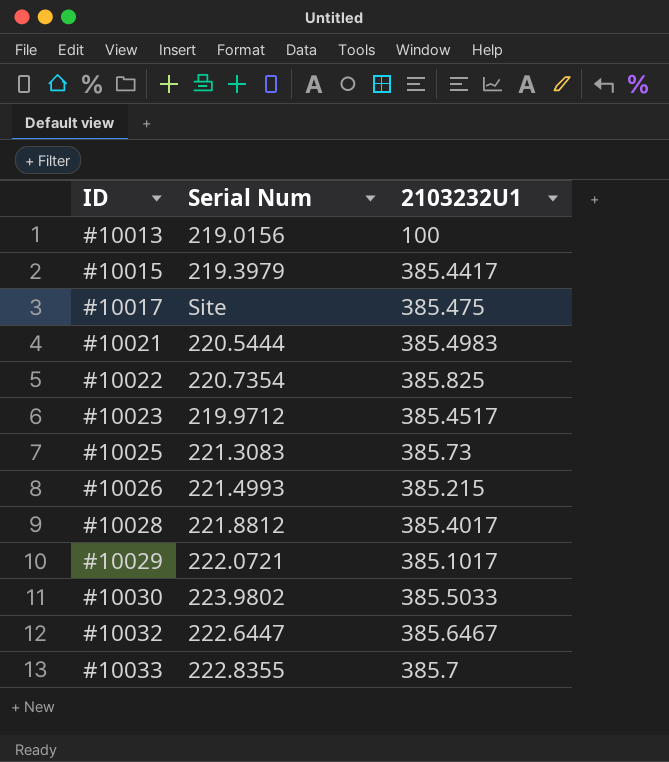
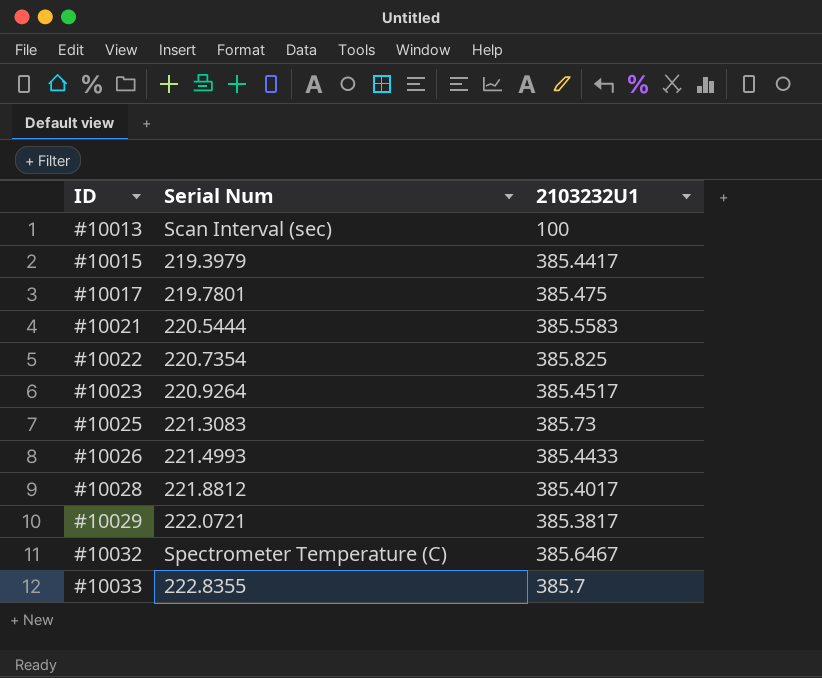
row #10030: 223.9802 | 385.5033 -> none
#10013 | Serial Num: 219.0156 -> Scan Interval (sec)
#10017 | Serial Num: Site -> 219.7801
#10021 | 2103232U1: 385.4983 -> 385.5583
#10023 | Serial Num: 219.9712 -> 220.9264
#10026 | 2103232U1: 385.215 -> 385.4433
#10029 | 2103232U1: 385.1017 -> 385.3817
#10032 | Serial Num: 222.6447 -> Spectrometer Temperature (C)

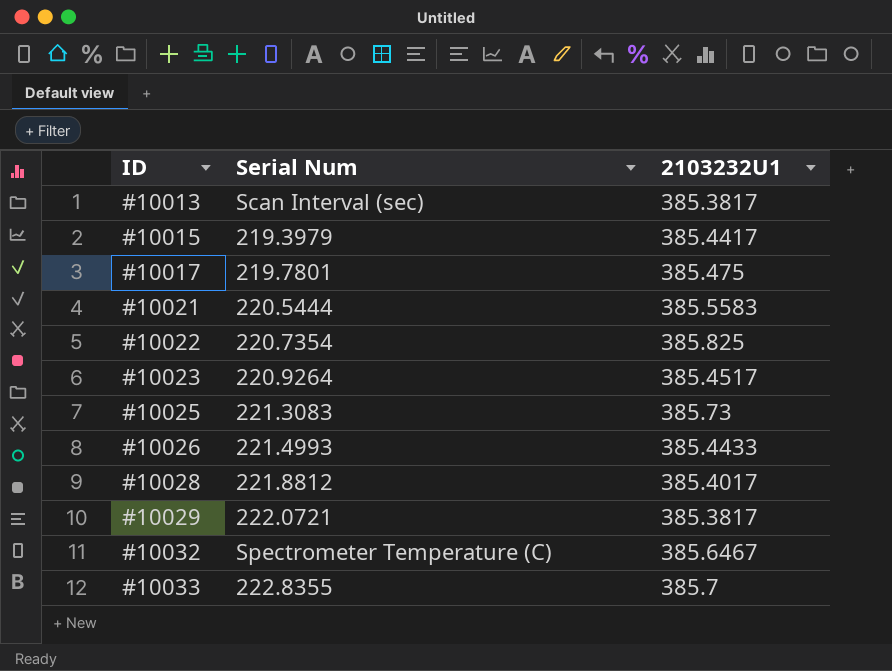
#10013 | 2103232U1: 100 -> 385.3817

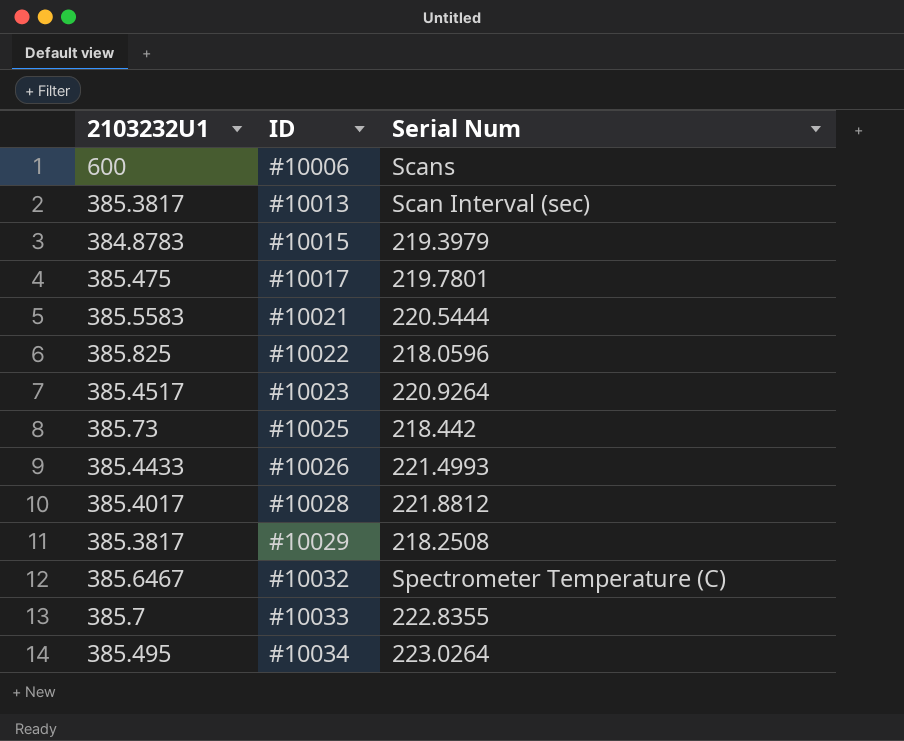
column 2103232U1 | position: 3 -> 1
row #10006: none -> 600 | Scans
#10015 | 2103232U1: 385.4417 -> 384.8783
#10022 | Serial Num: 220.7354 -> 218.0596
#10025 | Serial Num: 221.3083 -> 218.442
#10029 | Serial Num: 222.0721 -> 218.2508
row #10034: none -> 385.495 | 223.0264

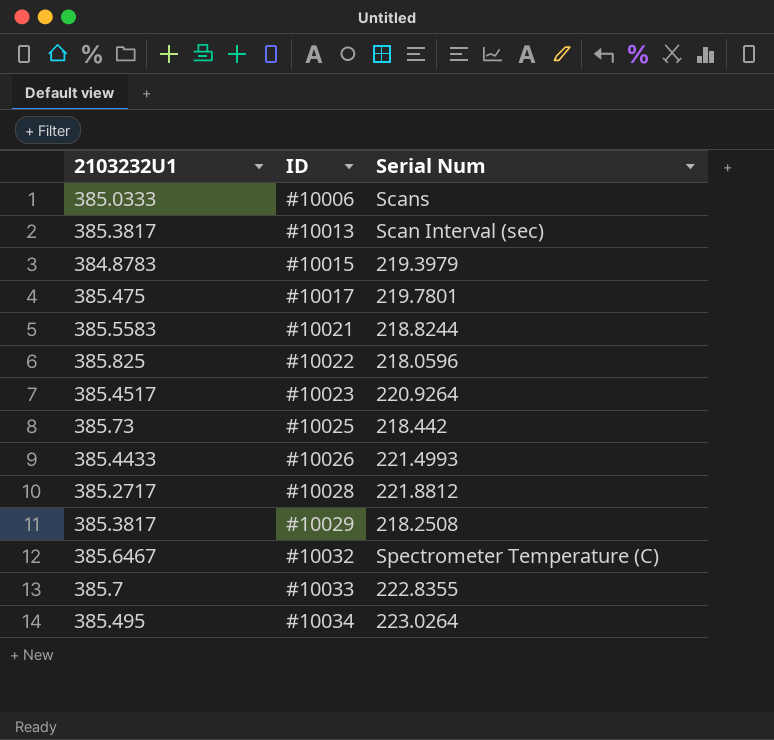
#10006 | 2103232U1: 600 -> 385.0333
#10021 | Serial Num: 220.5444 -> 218.8244
#10028 | 2103232U1: 385.4017 -> 385.2717

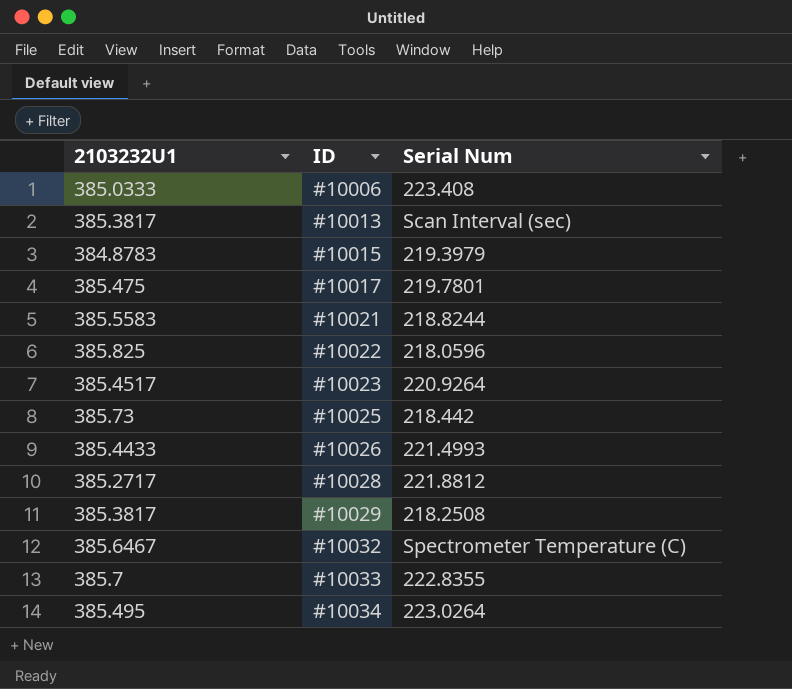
#10006 | Serial Num: Scans -> 223.408

